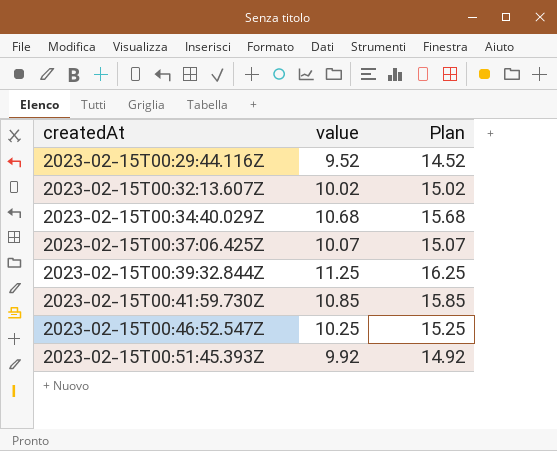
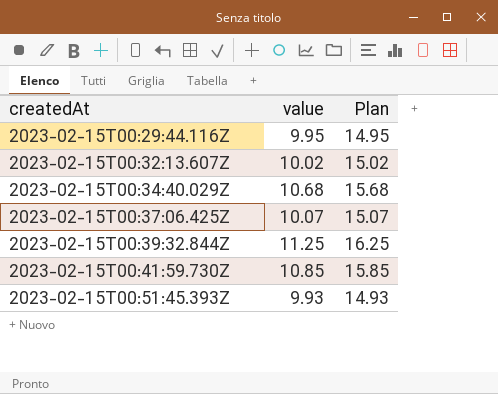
row 2023-02-15T00:46:52.547Z: 10.25 | 15.25 -> none
2023-02-15T00:29:44.116Z | value: 9.52 -> 9.95
2023-02-15T00:29:44.116Z | Plan: 14.52 -> 14.95
2023-02-15T00:51:45.393Z | value: 9.92 -> 9.93
2023-02-15T00:51:45.393Z | Plan: 14.92 -> 14.93

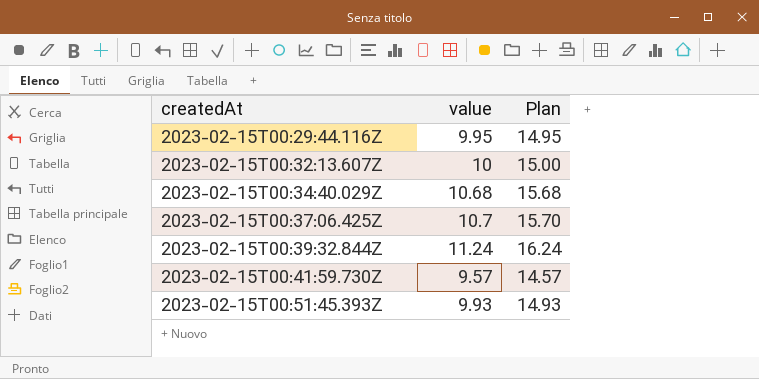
2023-02-15T00:32:13.607Z | value: 10.02 -> 10
2023-02-15T00:32:13.607Z | Plan: 15.02 -> 15.00
2023-02-15T00:37:06.425Z | value: 10.07 -> 10.7
2023-02-15T00:37:06.425Z | Plan: 15.07 -> 15.70
2023-02-15T00:39:32.844Z | value: 11.25 -> 11.24
2023-02-15T00:39:32.844Z | Plan: 16.25 -> 16.24
2023-02-15T00:41:59.730Z | value: 10.85 -> 9.57
2023-02-15T00:41:59.730Z | Plan: 15.85 -> 14.57

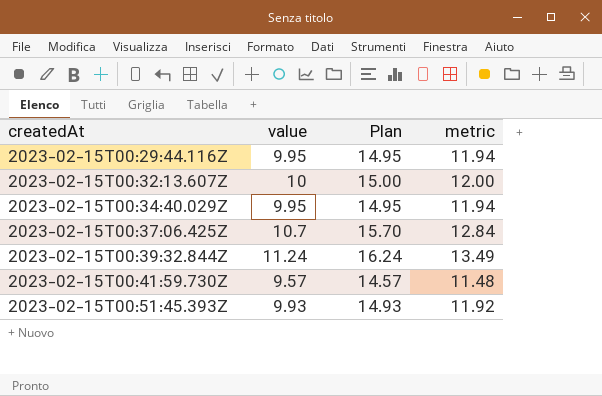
column metric | formula: none -> [value] * 1.2
2023-02-15T00:34:40.029Z | value: 10.68 -> 9.95
2023-02-15T00:34:40.029Z | Plan: 15.68 -> 14.95

